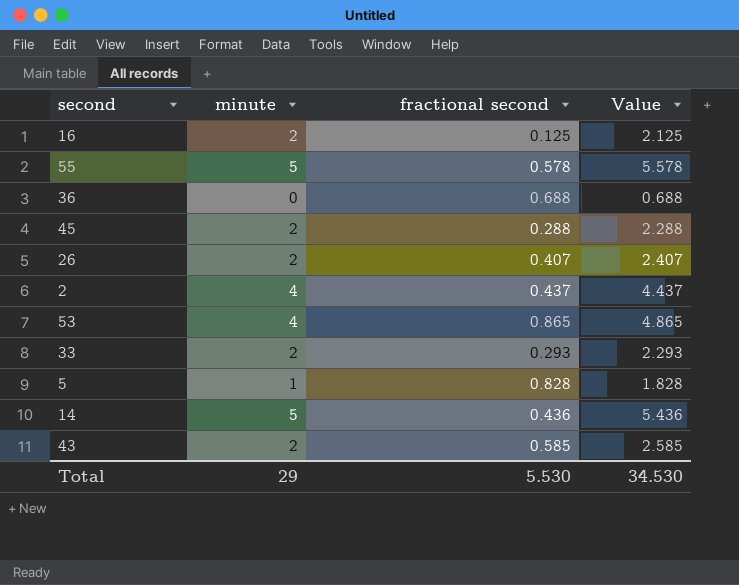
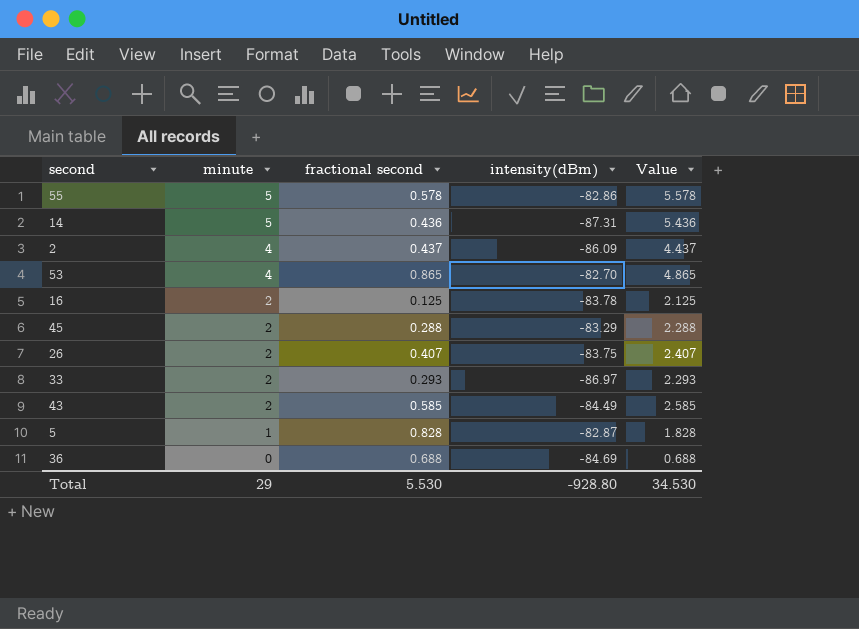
row order: none -> minute descending
column intensity(dBm) | position: none -> 4

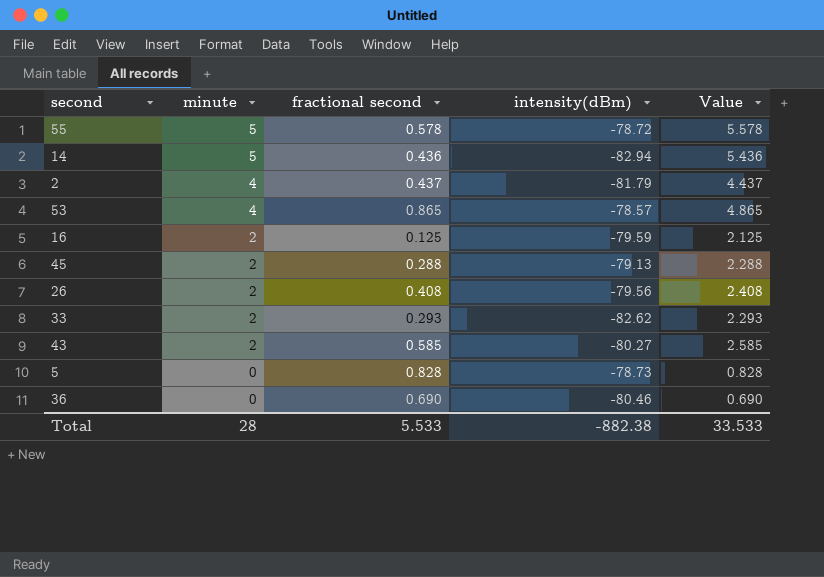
55 | intensity(dBm): -82.86 -> -78.72
14 | intensity(dBm): -87.31 -> -82.94
2 | intensity(dBm): -86.09 -> -81.79
53 | intensity(dBm): -82.70 -> -78.57
16 | intensity(dBm): -83.78 -> -79.59
45 | intensity(dBm): -83.29 -> -79.13
26 | fractional second: 0.407 -> 0.408
26 | intensity(dBm): -83.75 -> -79.56
26 | Value: 2.407 -> 2.408
33 | intensity(dBm): -86.97 -> -82.62
43 | intensity(dBm): -84.49 -> -80.27
5 | minute: 1 -> 0
5 | intensity(dBm): -82.87 -> -78.73
5 | Value: 1.828 -> 0.828
36 | fractional second: 0.688 -> 0.690
36 | intensity(dBm): -84.69 -> -80.46
36 | Value: 0.688 -> 0.690
Total | minute: 29 -> 28
Total | fractional second: 5.530 -> 5.533
Total | intensity(dBm): -928.80 -> -882.38
Total | Value: 34.530 -> 33.533

